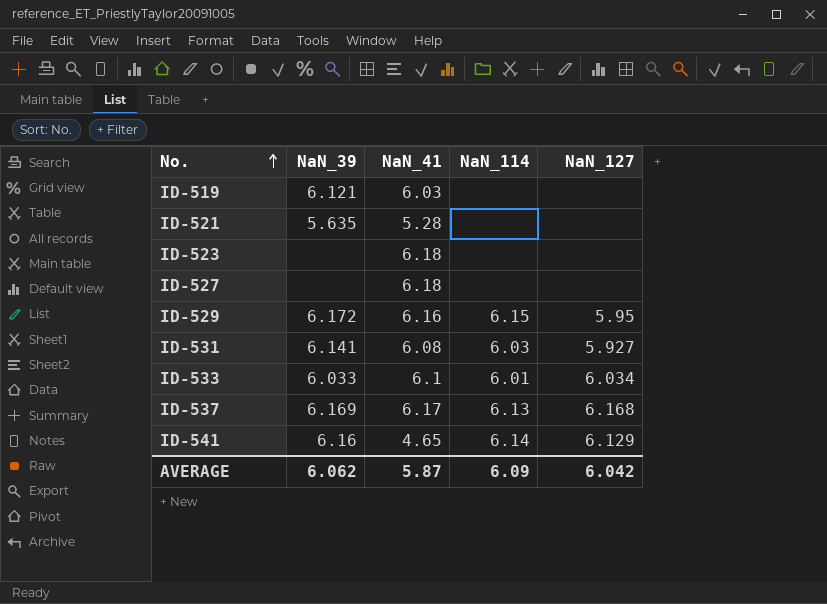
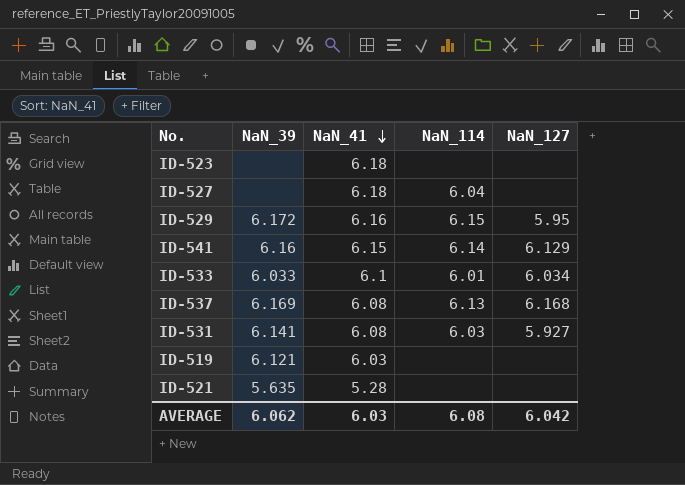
row order: No. ascending -> NaN_41 descending
ID-527 | NaN_114: none -> 6.04
ID-541 | NaN_41: 4.65 -> 6.15
ID-537 | NaN_41: 6.17 -> 6.08
AVERAGE | NaN_41: 5.87 -> 6.03
AVERAGE | NaN_114: 6.09 -> 6.08

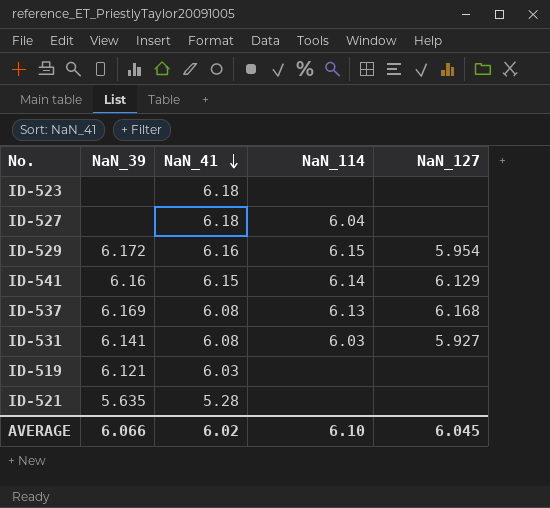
row ID-533: 6.033 | 6.1 | 6.01 | 6.034 -> none
ID-529 | NaN_127: 5.95 -> 5.954
AVERAGE | NaN_39: 6.062 -> 6.066
AVERAGE | NaN_41: 6.03 -> 6.02
AVERAGE | NaN_114: 6.08 -> 6.10
AVERAGE | NaN_127: 6.042 -> 6.045

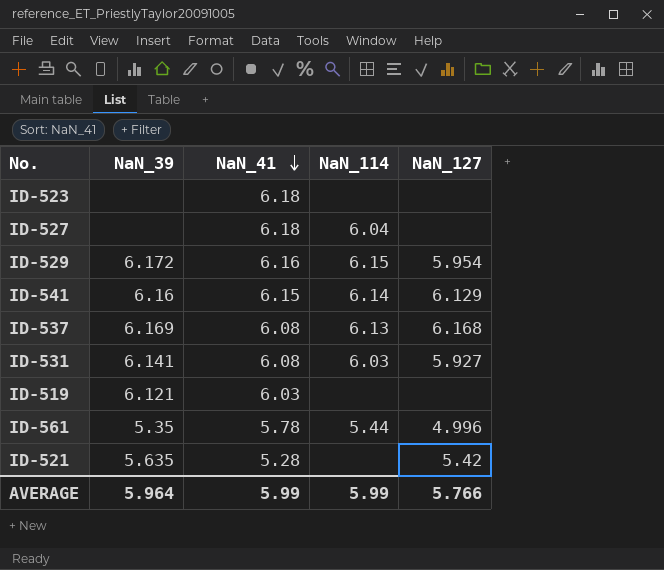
row ID-561: none -> 5.35 | 5.78 | 5.44 | 4.996
ID-521 | NaN_127: none -> 5.42
AVERAGE | NaN_39: 6.066 -> 5.964
AVERAGE | NaN_41: 6.02 -> 5.99
AVERAGE | NaN_114: 6.10 -> 5.99
AVERAGE | NaN_127: 6.045 -> 5.766

